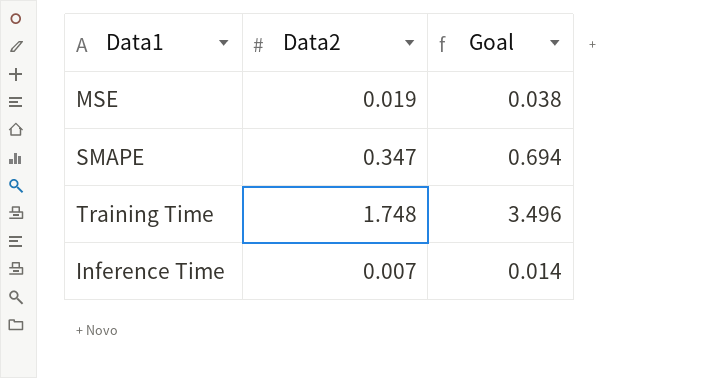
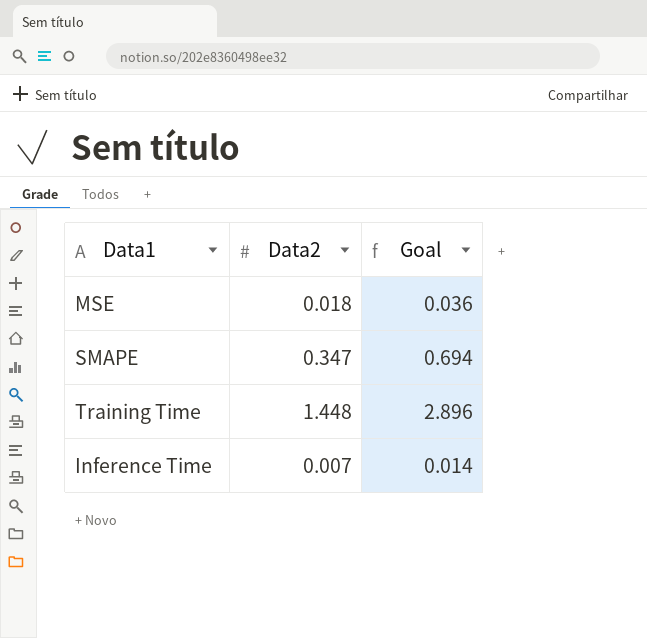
MSE | Data2: 0.019 -> 0.018
MSE | Goal: 0.038 -> 0.036
Training Time | Data2: 1.748 -> 1.448
Training Time | Goal: 3.496 -> 2.896

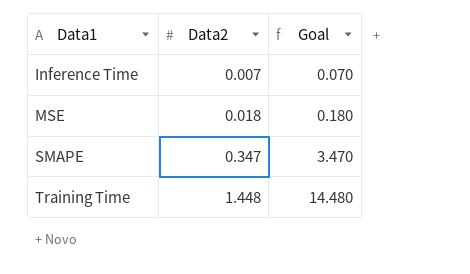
row order: none -> Data1 ascending
column Goal | formula: [Data2] * 2 -> [Data2] * 10

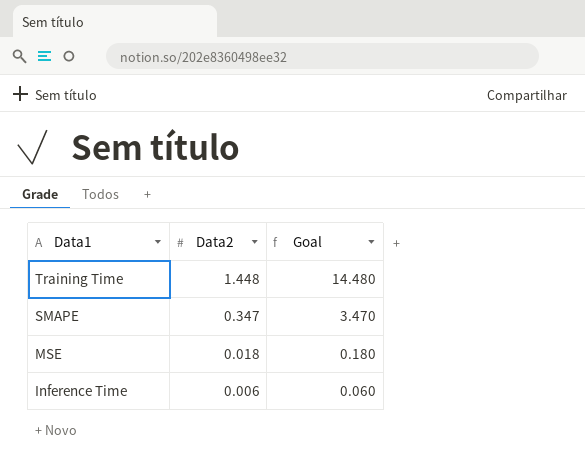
row order: Data1 ascending -> Data1 descending
Inference Time | Data2: 0.007 -> 0.006
Inference Time | Goal: 0.070 -> 0.060

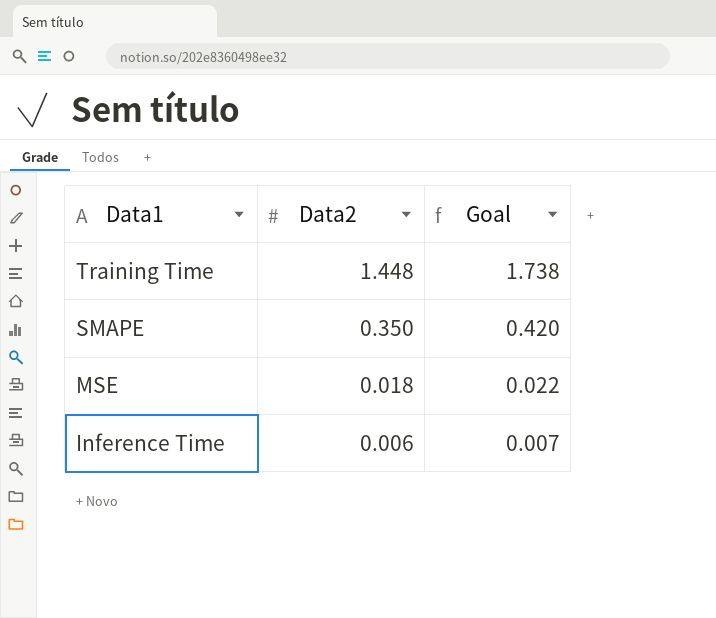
column Goal | formula: [Data2] * 10 -> [Data2] * 1.2
SMAPE | Data2: 0.347 -> 0.350

